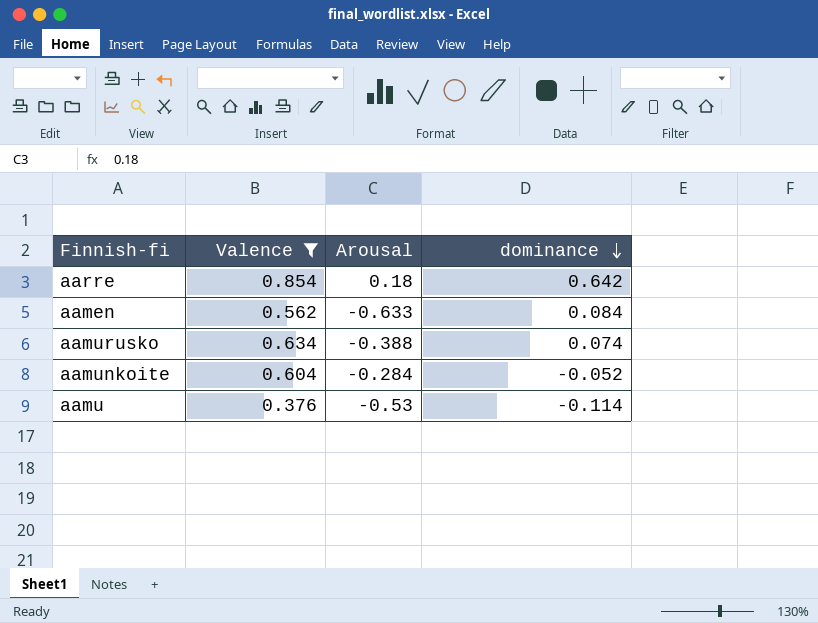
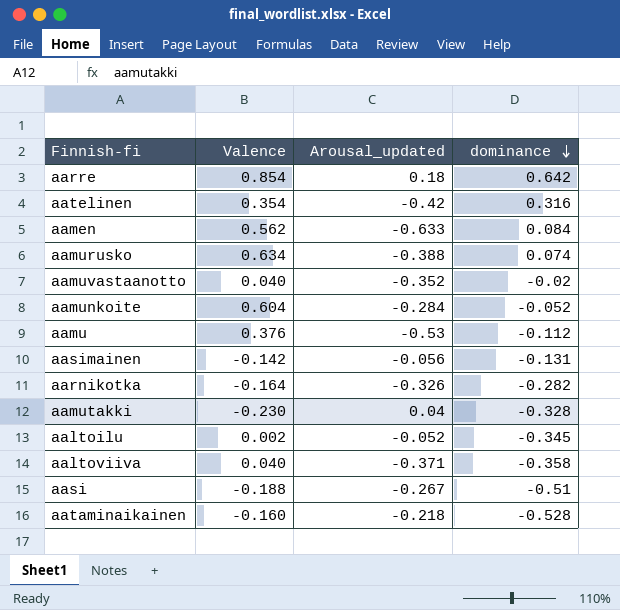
filter: Valence >= 0.376 -> none
column name: Arousal -> Arousal_updated
aamu | dominance: -0.114 -> -0.112

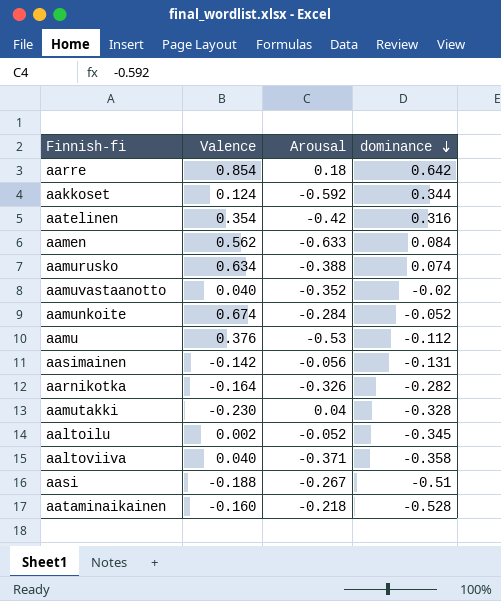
column name: Arousal_updated -> Arousal
row aakkoset: none -> 0.124 | -0.592 | 0.344
aamunkoite | Valence: 0.604 -> 0.674

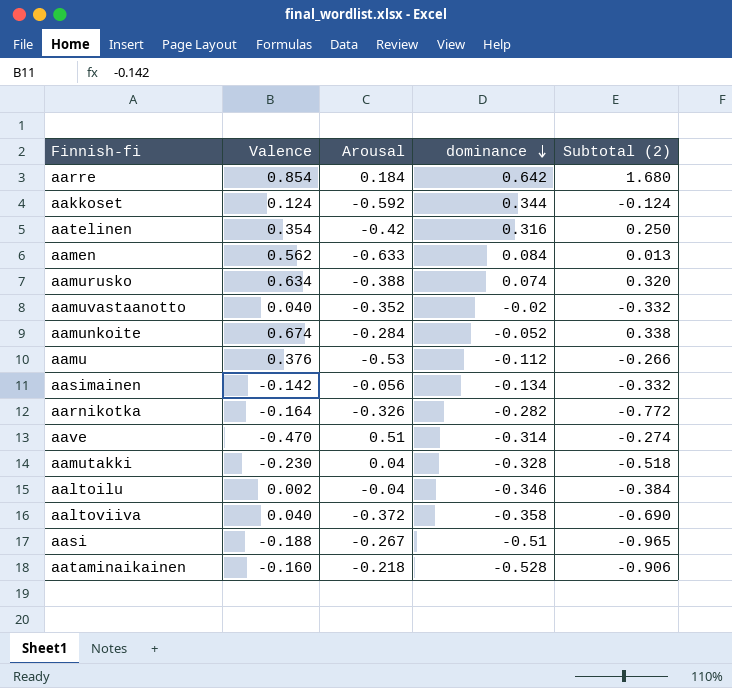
column Subtotal (2) | formula: none -> [Valence] + [Arousal] + [dominance]
aarre | Arousal: 0.18 -> 0.184
aasimainen | dominance: -0.131 -> -0.134
row aave: none -> -0.470 | 0.51 | -0.314 | -0.274
aaltoilu | Arousal: -0.052 -> -0.04
aaltoilu | dominance: -0.345 -> -0.346
aaltoviiva | Arousal: -0.371 -> -0.372

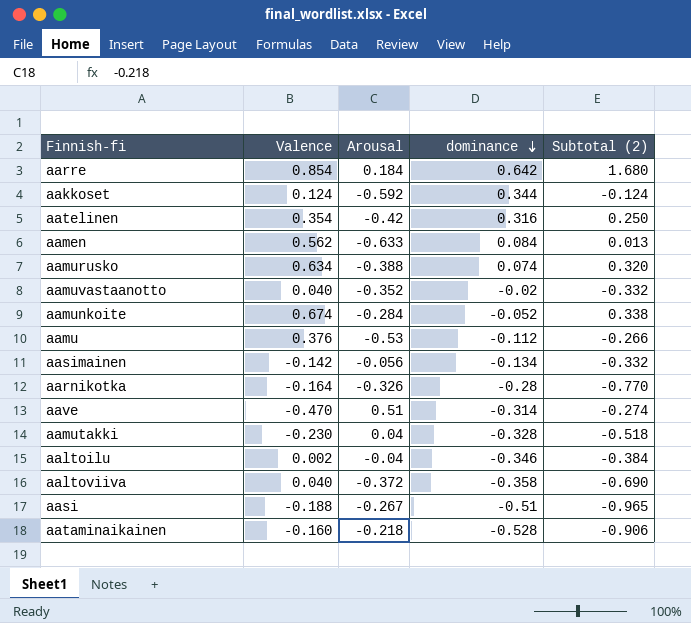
aarnikotka | dominance: -0.282 -> -0.28
aarnikotka | Subtotal (2): -0.772 -> -0.770

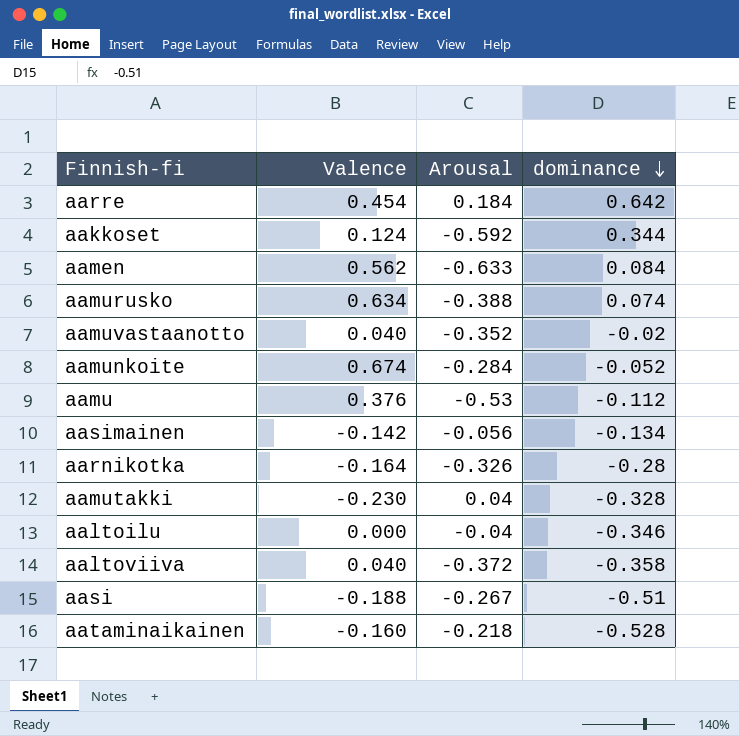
column Subtotal (2) | formula: [Valence] + [Arousal] + [dominance] -> none
row aatelinen: 0.354 | -0.42 | 0.316 | 0.250 -> none
row aave: -0.470 | 0.51 | -0.314 | -0.274 -> none
aarre | Valence: 0.854 -> 0.454
aaltoilu | Valence: 0.002 -> 0.000

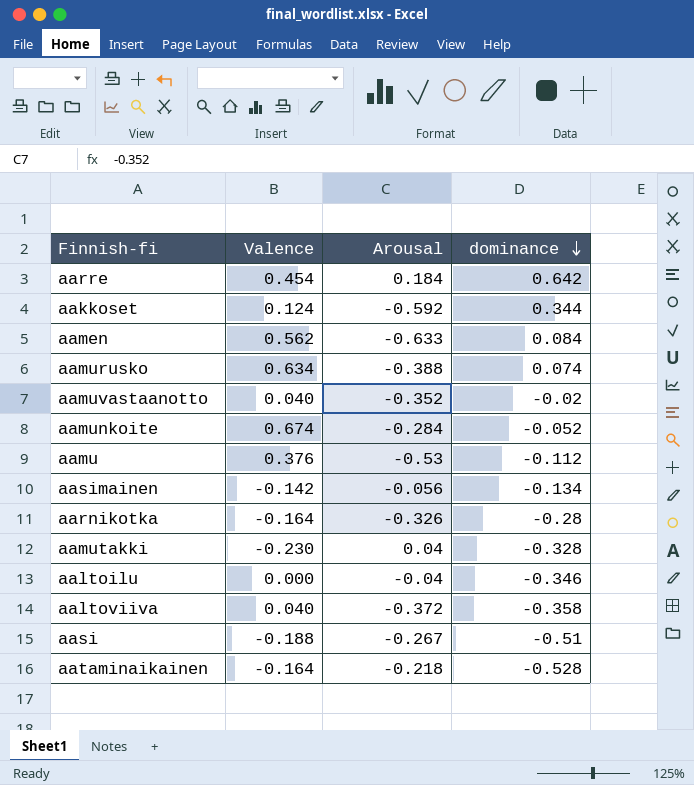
aataminaikainen | Valence: -0.160 -> -0.164

